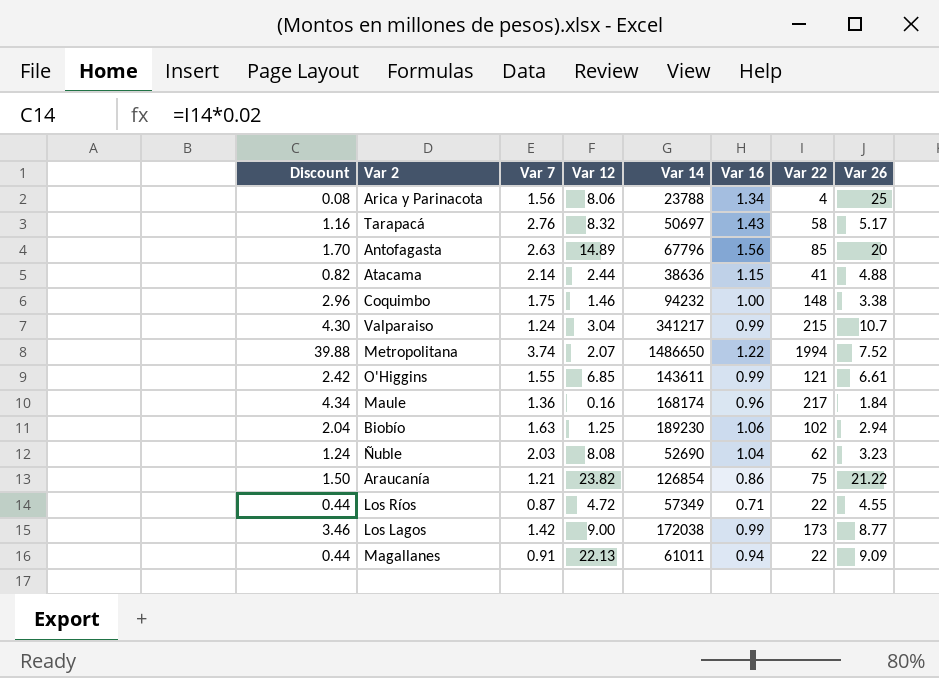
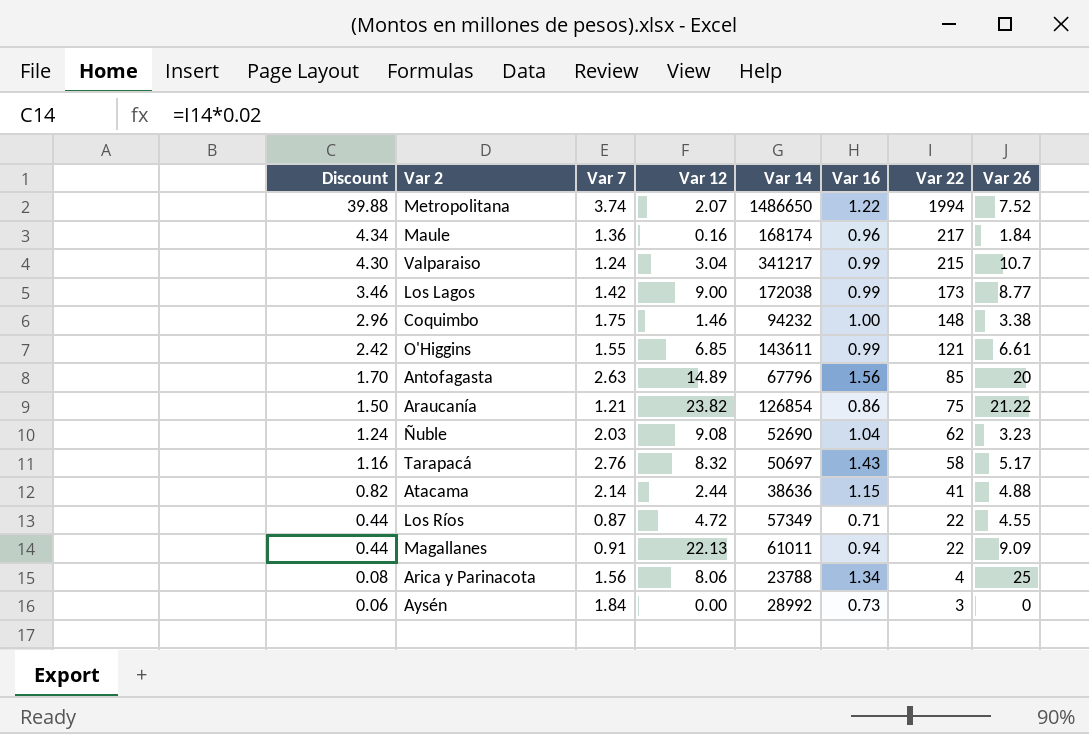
row order: none -> Discount descending
row Biobío: 2.04 | 1.63 | 1.25 | 189230 | 1.06 | 102 | 2.94 -> none
Ñuble | Var 12: 8.08 -> 9.08
row Aysén: none -> 0.06 | 1.84 | 0.00 | 28992 | 0.73 | 3 | 0

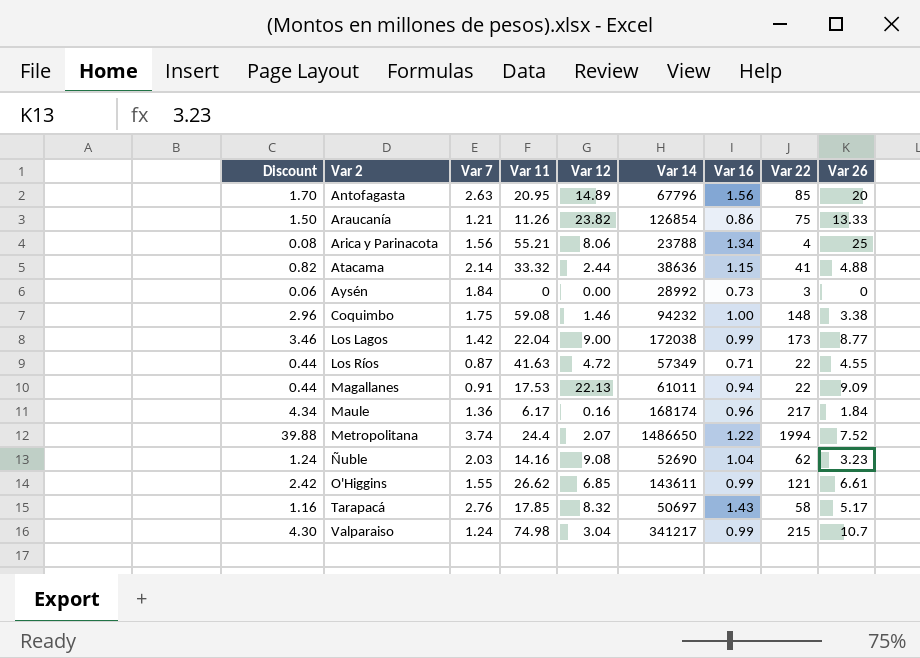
row order: Discount descending -> Var 2 ascending
column Var 11 | position: none -> 4
Araucanía | Var 26: 21.22 -> 13.33

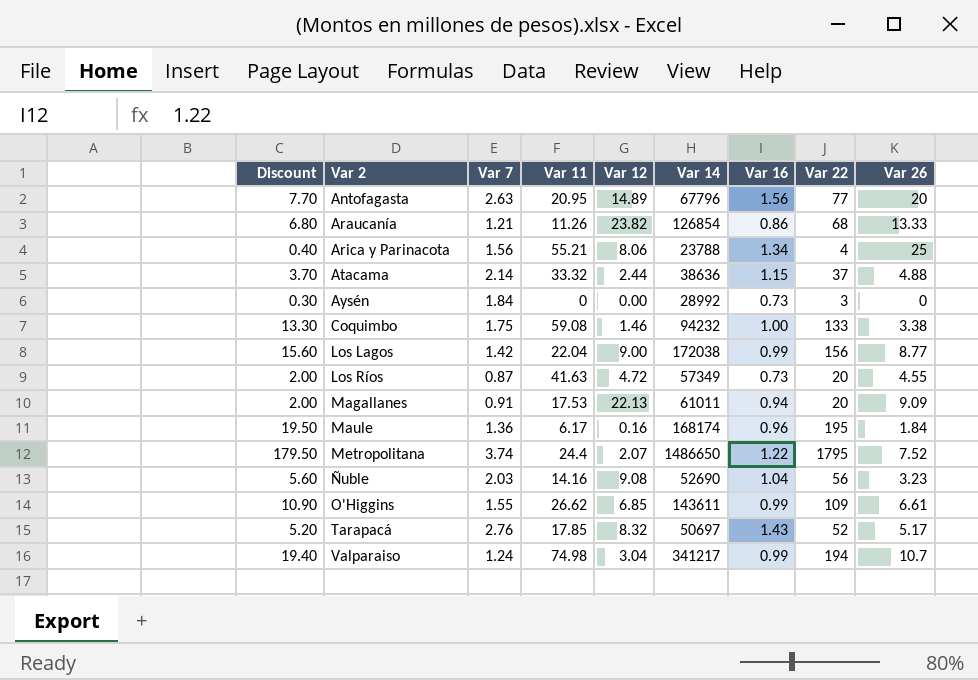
column Discount | formula: [Var 22] * 0.02 -> [Var 22] * 0.1
Antofagasta | Var 22: 85 -> 77
Araucanía | Var 22: 75 -> 68
Atacama | Var 22: 41 -> 37
Coquimbo | Var 22: 148 -> 133
Los Lagos | Var 22: 173 -> 156
Los Ríos | Var 16: 0.71 -> 0.73
Los Ríos | Var 22: 22 -> 20
Magallanes | Var 22: 22 -> 20
Maule | Var 22: 217 -> 195
Metropolitana | Var 22: 1994 -> 1795
Ñuble | Var 22: 62 -> 56
O'Higgins | Var 22: 121 -> 109
Tarapacá | Var 22: 58 -> 52
Valparaiso | Var 22: 215 -> 194

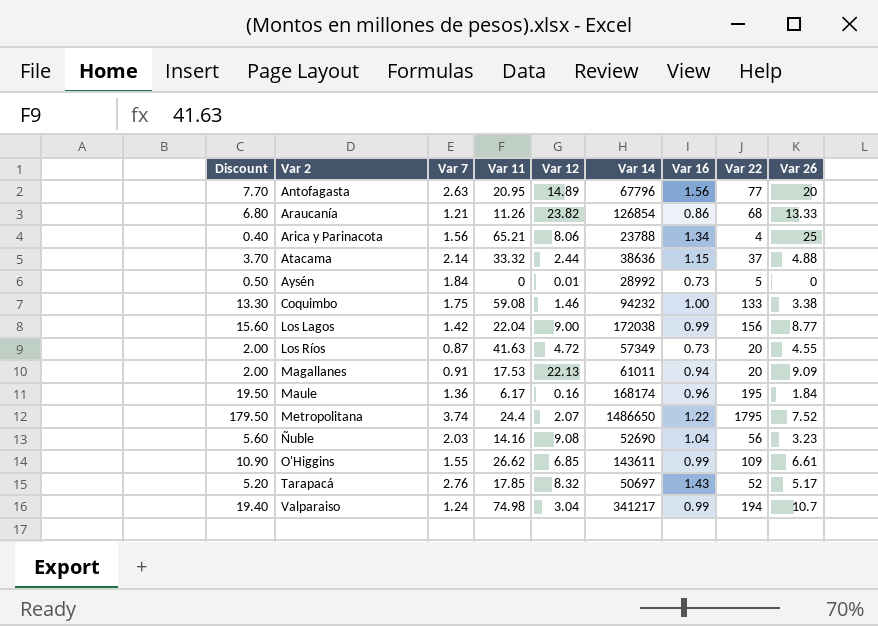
Arica y Parinacota | Var 11: 55.21 -> 65.21
Aysén | Discount: 0.30 -> 0.50
Aysén | Var 12: 0.00 -> 0.01
Aysén | Var 22: 3 -> 5

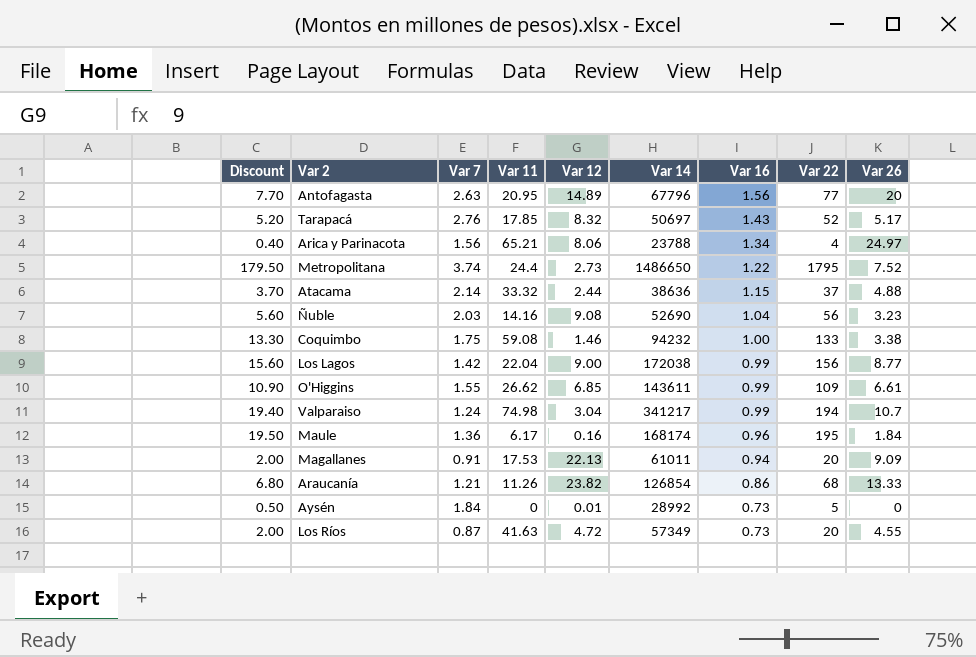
row order: Var 2 ascending -> Var 16 descending
Arica y Parinacota | Var 26: 25 -> 24.97
Metropolitana | Var 12: 2.07 -> 2.73

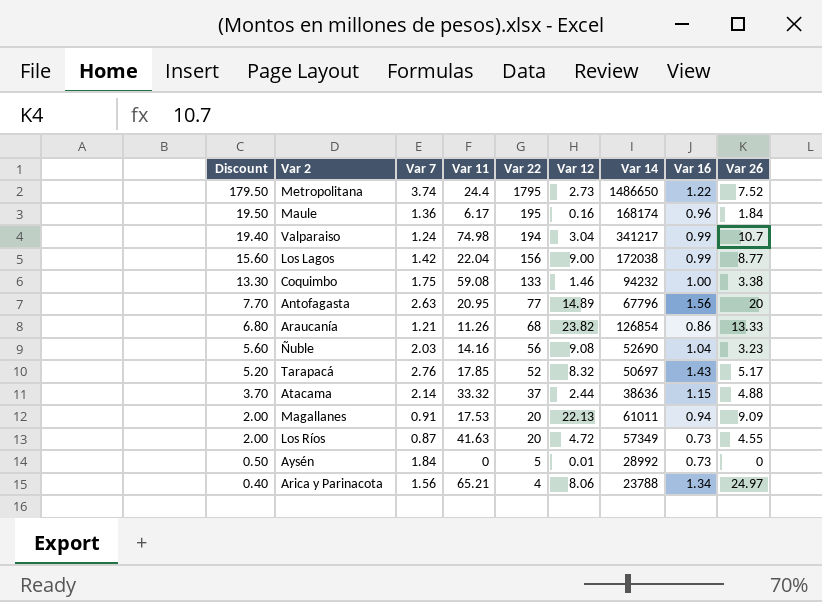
row order: Var 16 descending -> Discount descending
column Var 22 | position: 8 -> 5
row O'Higgins: 10.90 | 1.55 | 26.62 | 6.85 | 143611 | 0.99 | 109 | 6.61 -> none

